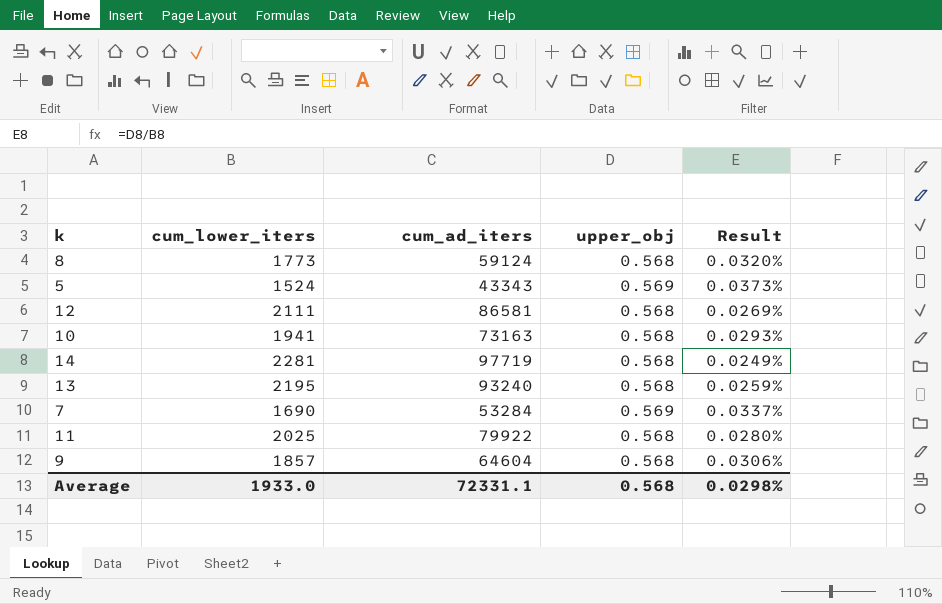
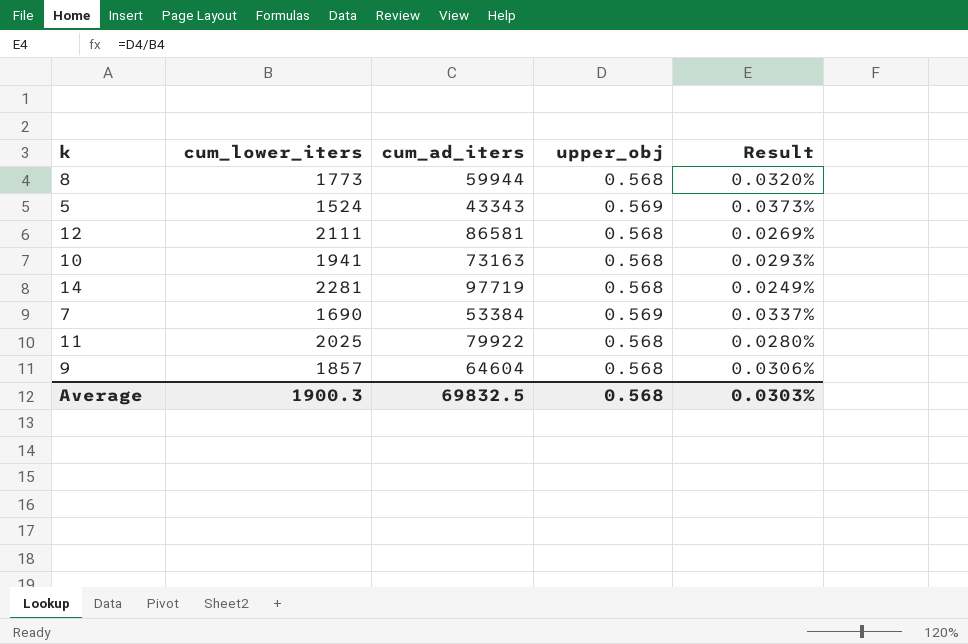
row 13: 2195 | 93240 | 0.568 | 0.0259% -> none
8 | cum_ad_iters: 59124 -> 59944
7 | cum_ad_iters: 53284 -> 53384
Average | cum_lower_iters: 1933.0 -> 1900.3
Average | cum_ad_iters: 72331.1 -> 69832.5
Average | Result: 0.0298% -> 0.0303%

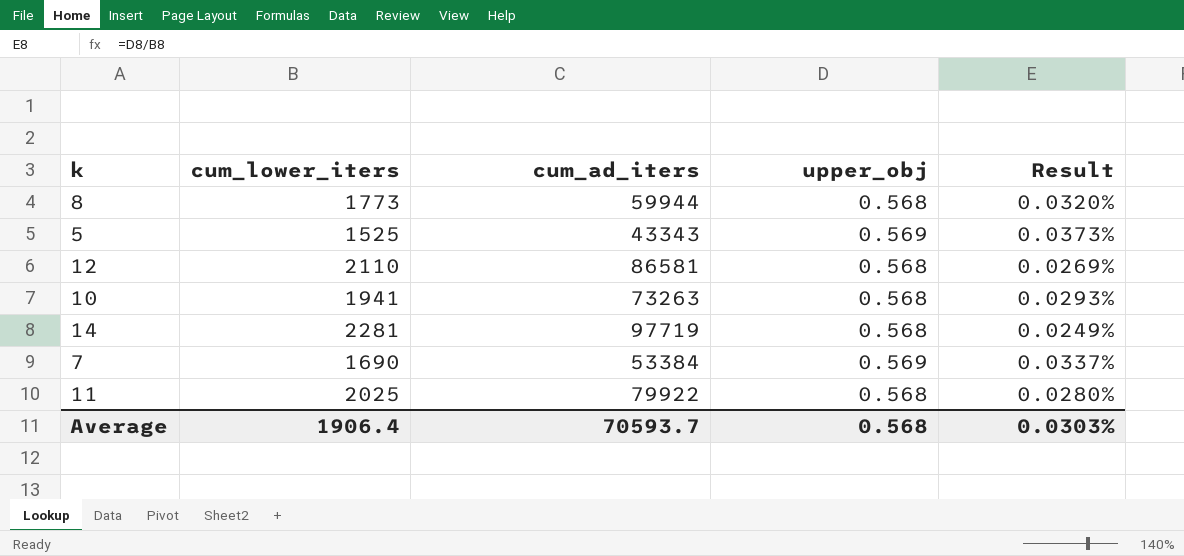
row 9: 1857 | 64604 | 0.568 | 0.0306% -> none
5 | cum_lower_iters: 1524 -> 1525
12 | cum_lower_iters: 2111 -> 2110
10 | cum_ad_iters: 73163 -> 73263
Average | cum_lower_iters: 1900.3 -> 1906.4
Average | cum_ad_iters: 69832.5 -> 70593.7

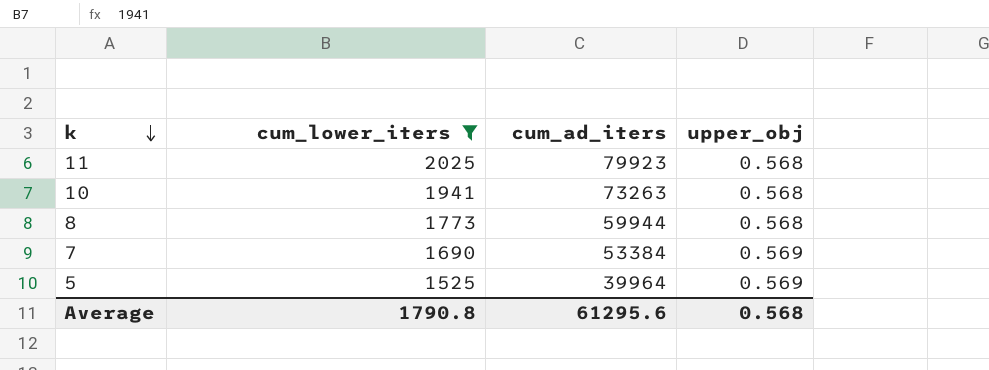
filter: none -> cum_lower_iters <= 2025
row order: none -> k descending
column Result | formula: [upper_obj] / [cum_lower_iters] -> none
11 | cum_ad_iters: 79922 -> 79923
5 | cum_ad_iters: 43343 -> 39964
Average | cum_lower_iters: 1906.4 -> 1790.8
Average | cum_ad_iters: 70593.7 -> 61295.6

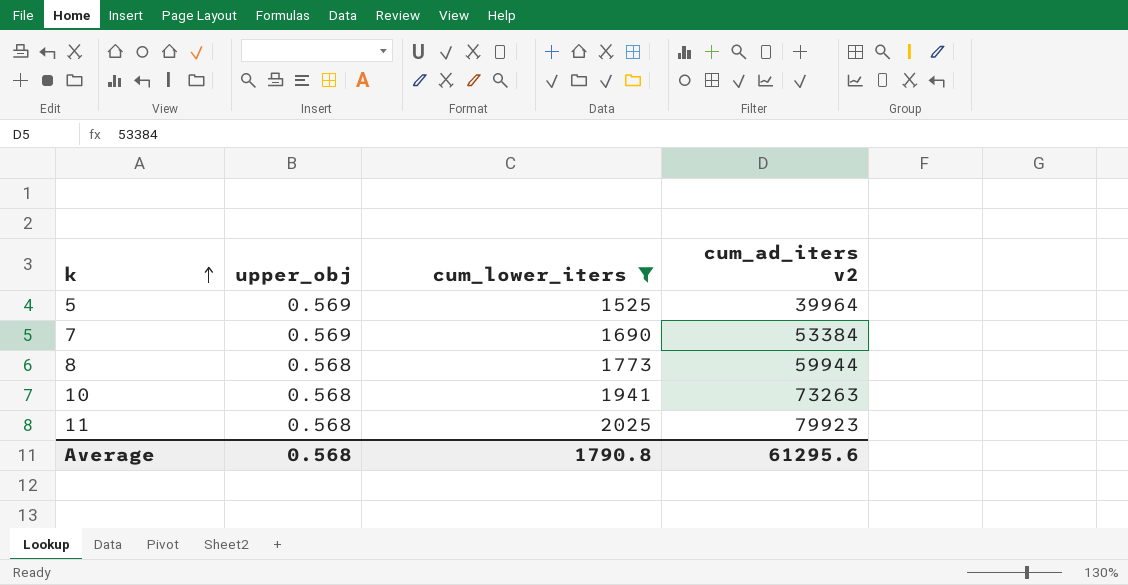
row order: k descending -> k ascending
column upper_obj | position: 4 -> 2
column name: cum_ad_iters -> cum_ad_iters v2

